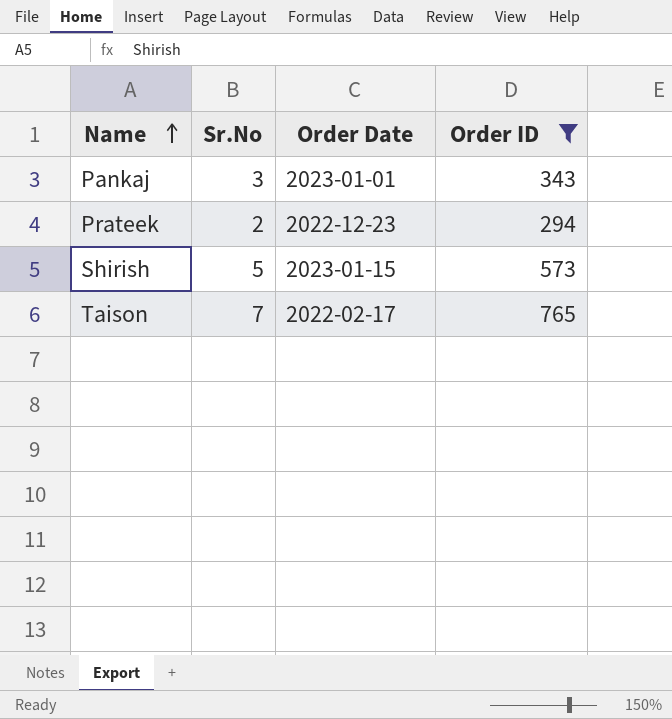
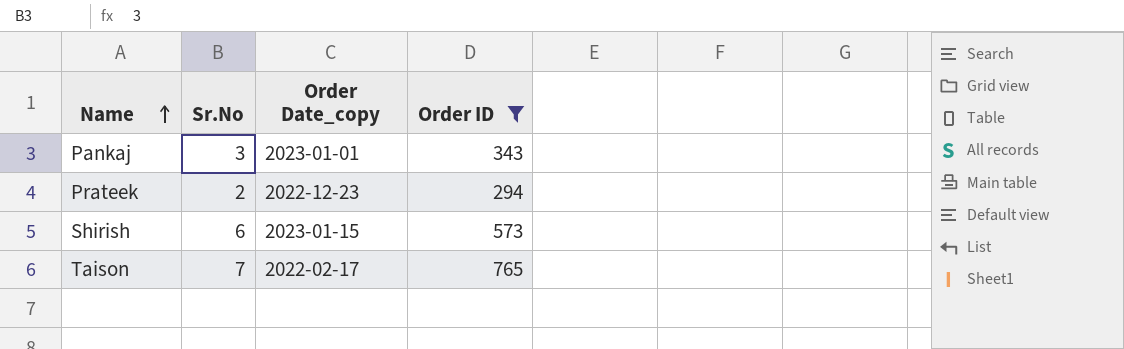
column name: Order Date -> Order Date_copy
Shirish | Sr.No: 5 -> 6

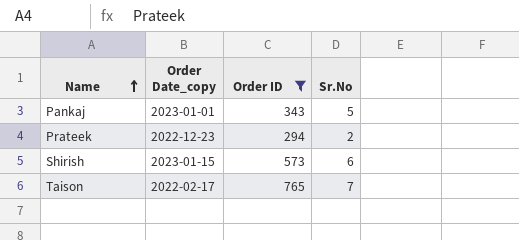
column Sr.No | position: 2 -> 4
Pankaj | Sr.No: 3 -> 5

